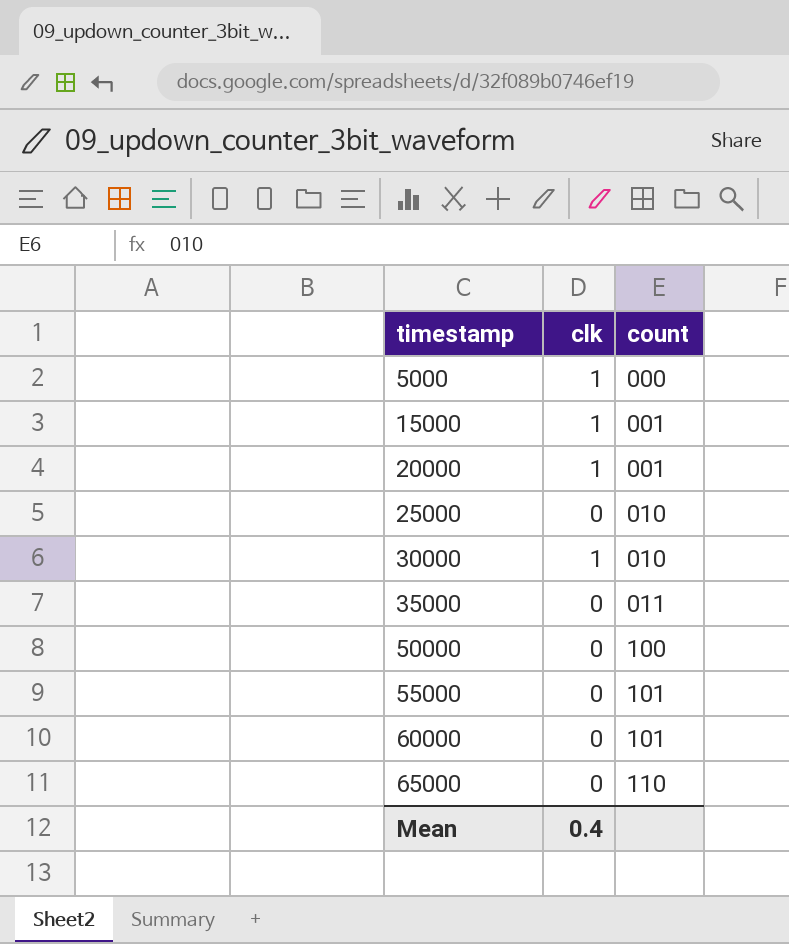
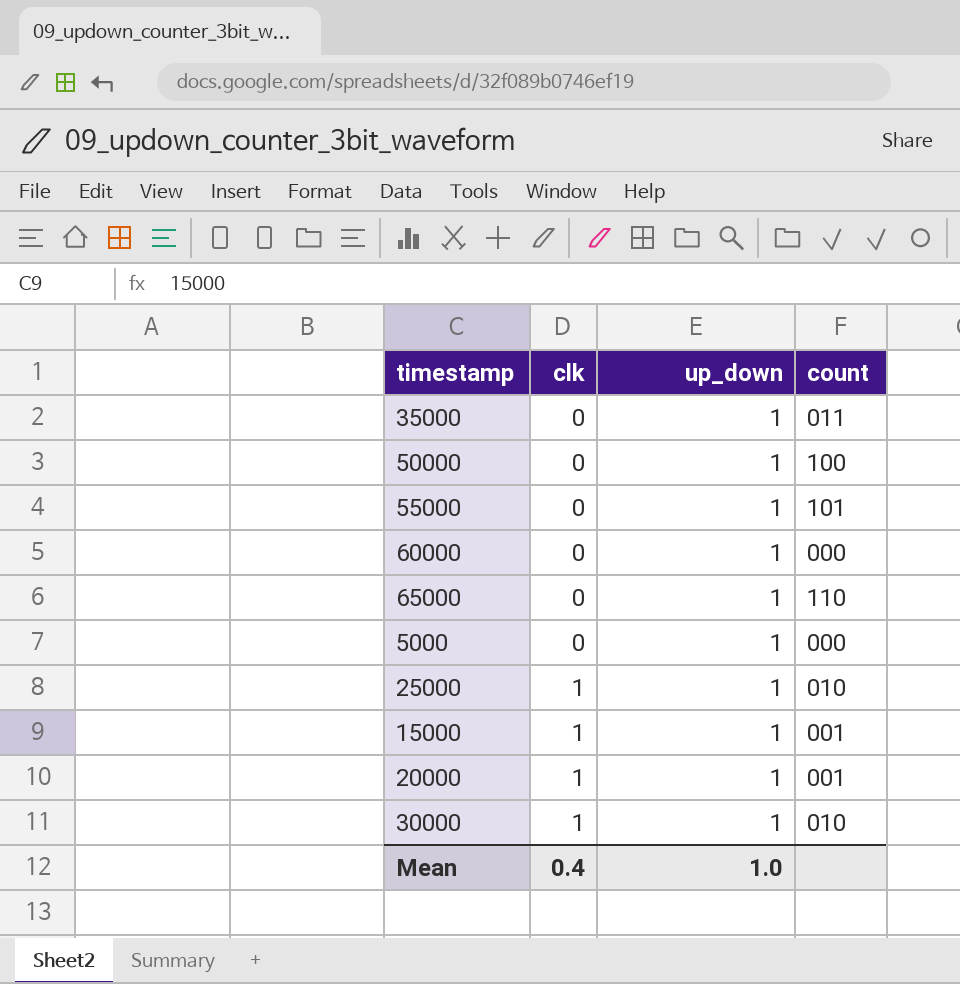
row order: timestamp ascending -> clk ascending
column up_down | position: none -> 3
60000 | count: 101 -> 000
5000 | clk: 1 -> 0
25000 | clk: 0 -> 1

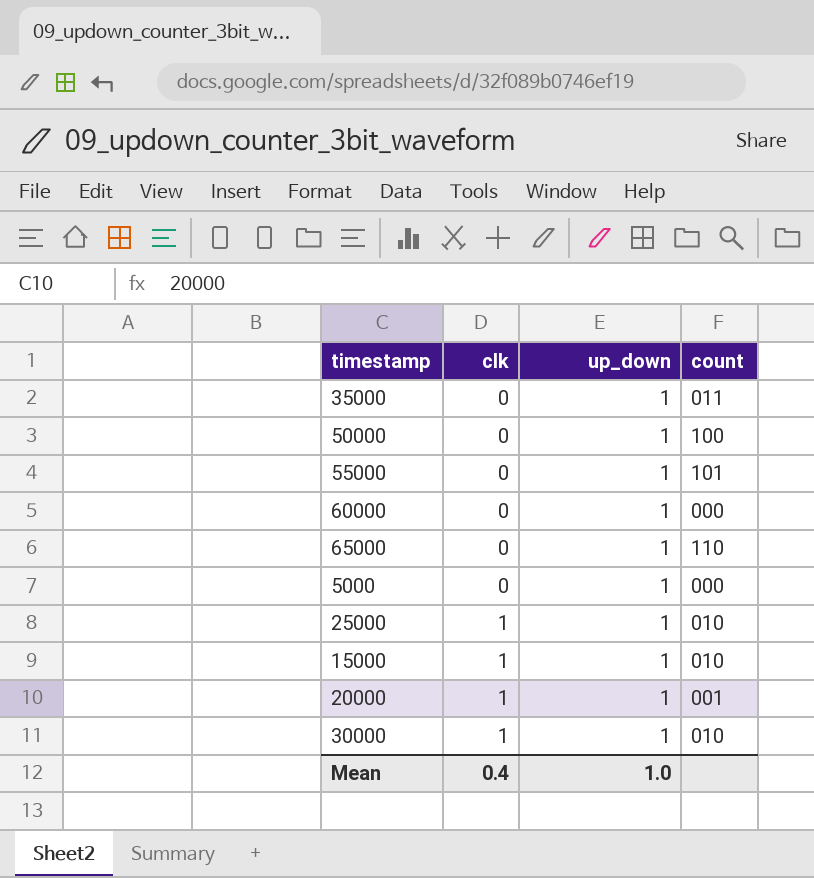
15000 | count: 001 -> 010

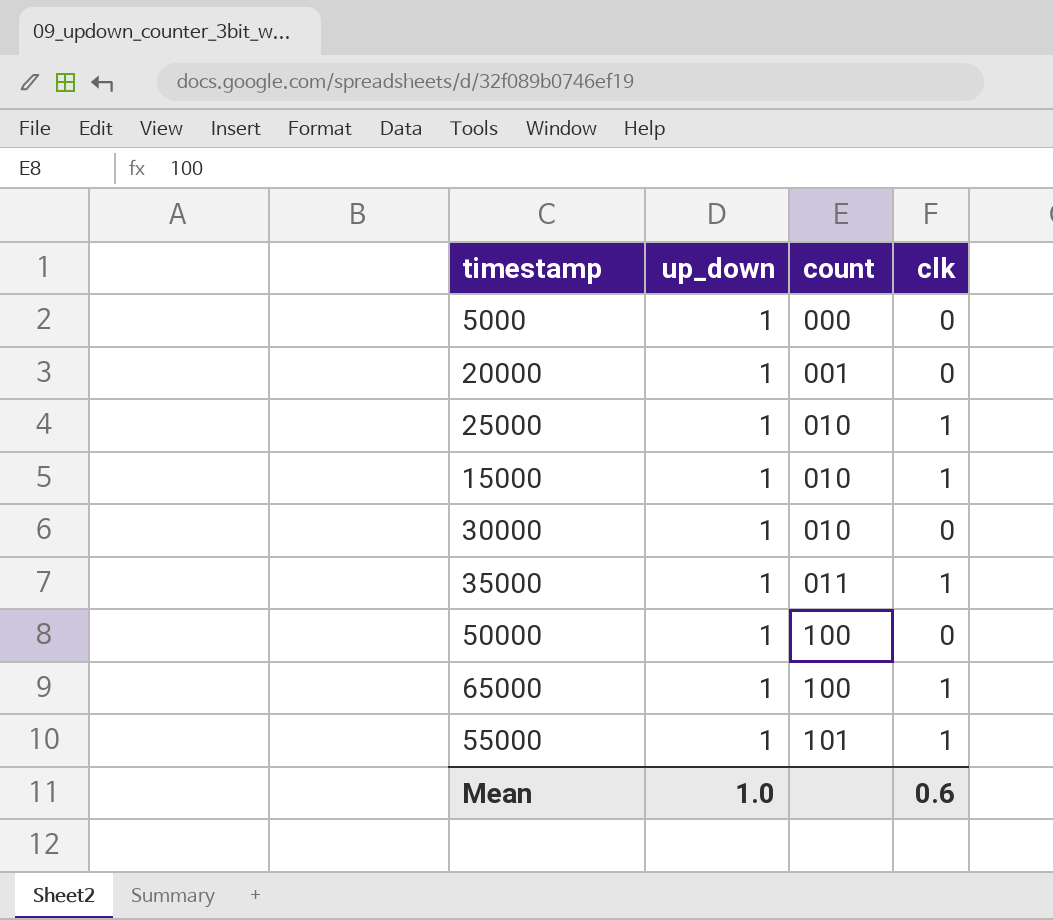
row order: clk ascending -> count ascending
column clk | position: 2 -> 4
row 60000: 0 | 1 | 000 -> none
20000 | clk: 1 -> 0
30000 | clk: 1 -> 0
35000 | clk: 0 -> 1
65000 | count: 110 -> 100
65000 | clk: 0 -> 1
55000 | clk: 0 -> 1
Mean | clk: 0.4 -> 0.6

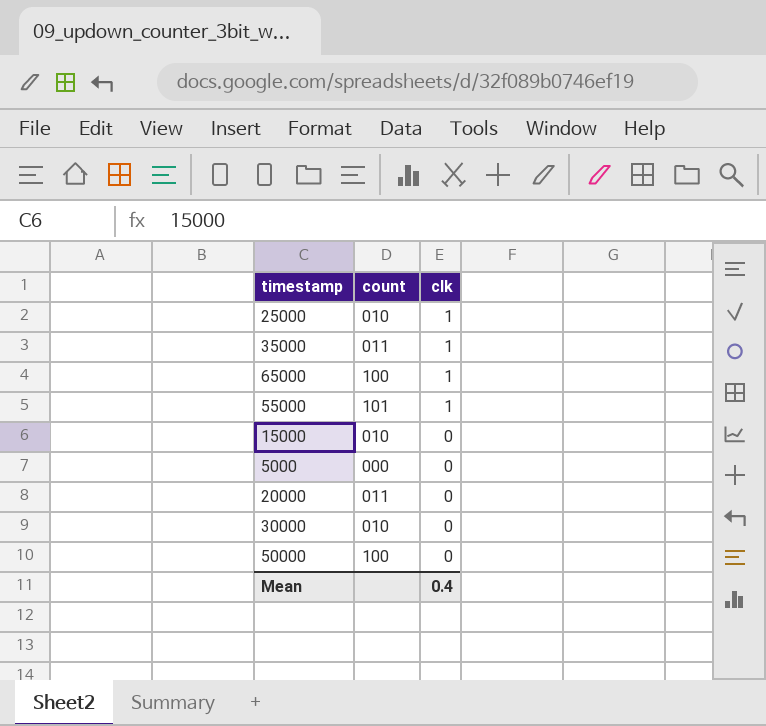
row order: count ascending -> clk descending
column up_down | position: 2 -> none
15000 | clk: 1 -> 0
20000 | count: 001 -> 011
Mean | clk: 0.6 -> 0.4

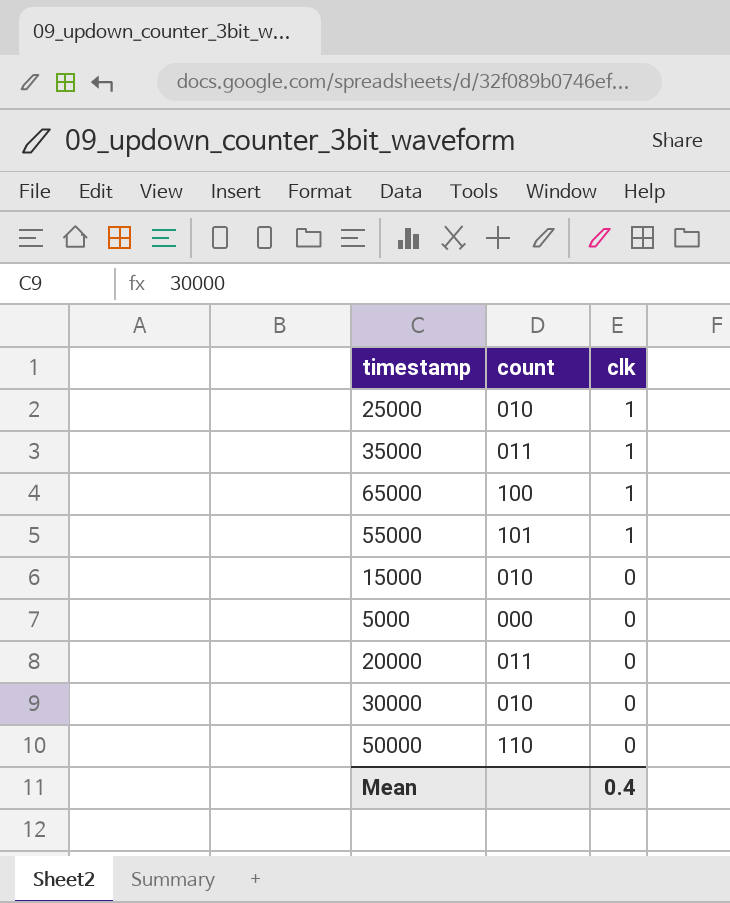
50000 | count: 100 -> 110

